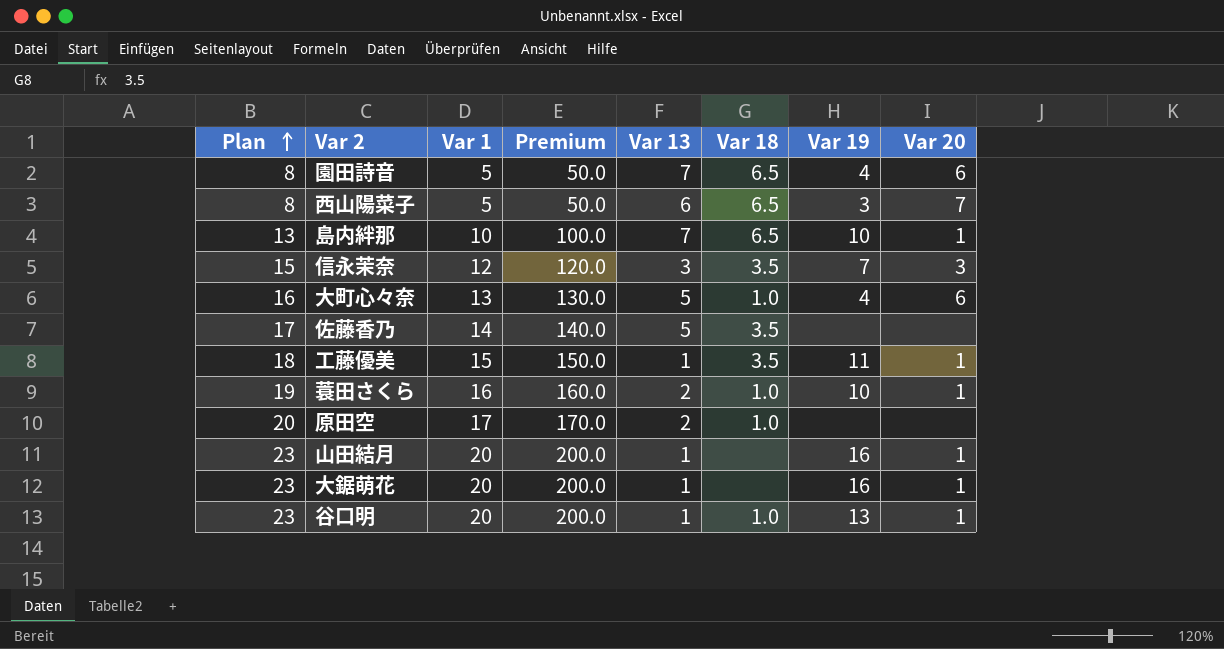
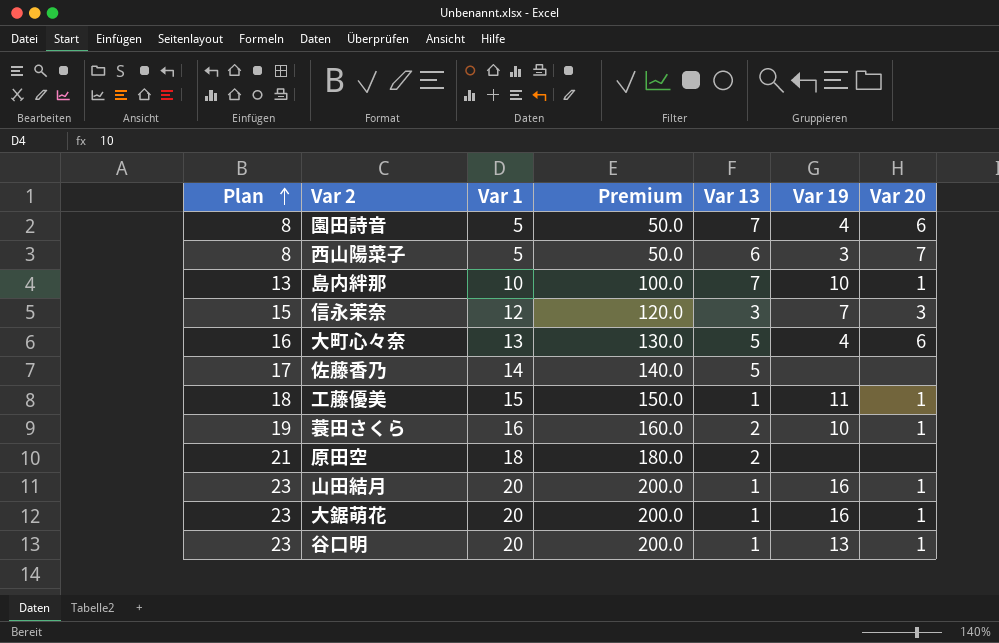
column Var 18 | position: 6 -> none
原田空 | Plan: 20 -> 21
原田空 | Var 1: 17 -> 18
原田空 | Premium: 170.0 -> 180.0

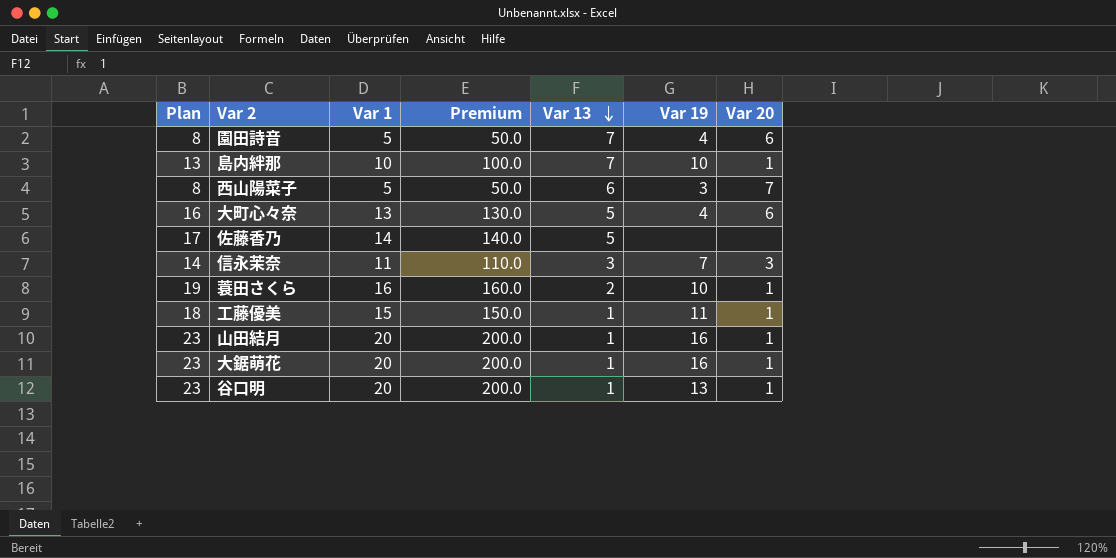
row order: Plan ascending -> Var 13 descending
row 原田空: 21 | 18 | 180.0 | 2 | none | none -> none
信永茉奈 | Plan: 15 -> 14
信永茉奈 | Var 1: 12 -> 11
信永茉奈 | Premium: 120.0 -> 110.0

